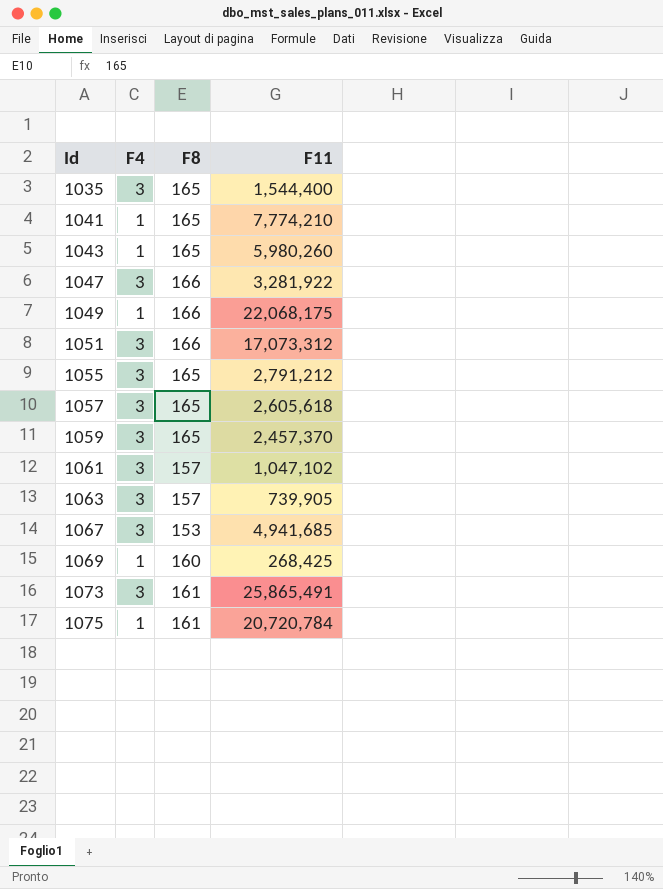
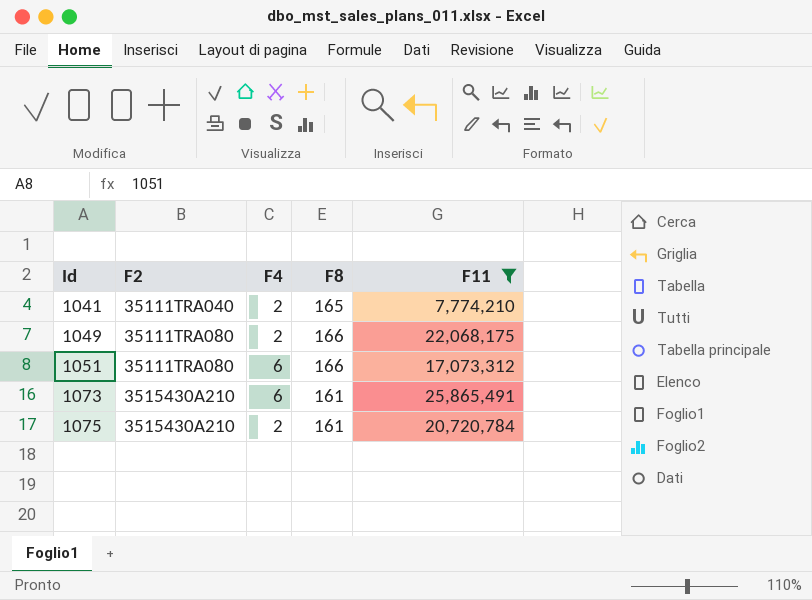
filter: none -> F11 >= 7,774,210
column F2 | position: none -> 2
1041 | F4: 1 -> 2
1049 | F4: 1 -> 2
1051 | F4: 3 -> 6
1073 | F4: 3 -> 6
1075 | F4: 1 -> 2

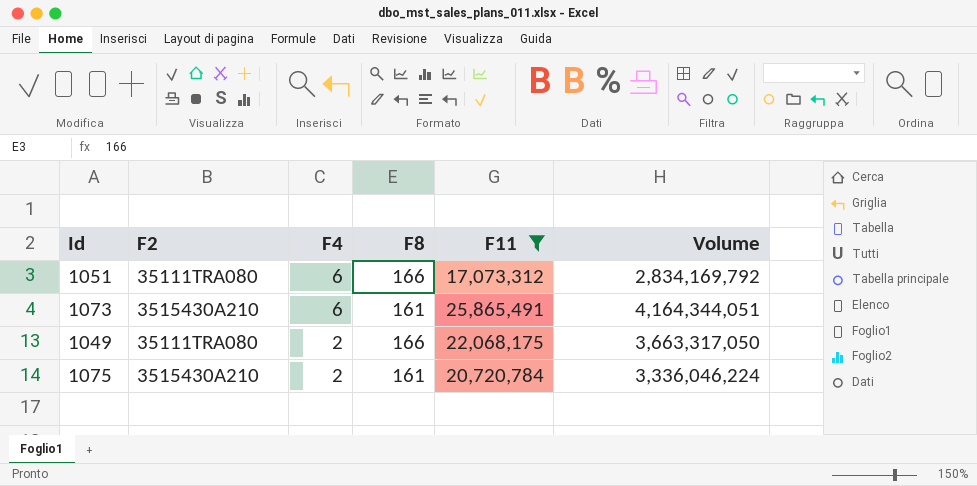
row order: Id ascending -> F4 descending
column Volume | formula: none -> [F8] * [F11]
row 1041: 35111TRA040 | 2 | 165 | 7,774,210 -> none

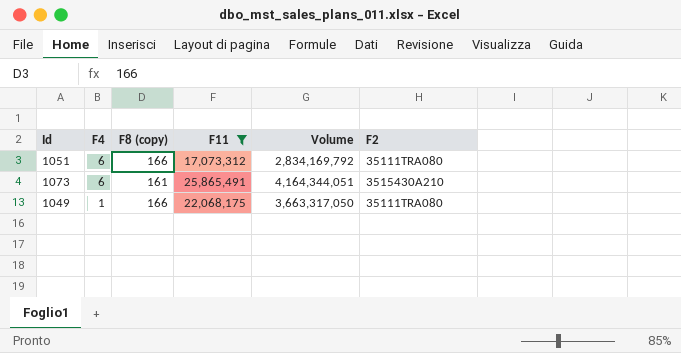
column name: F8 -> F8 (copy)
column F2 | position: 2 -> 6
row 1075: 3515430A210 | 2 | 161 | 20,720,784 | 3,336,046,224 -> none
1049 | F4: 2 -> 1

